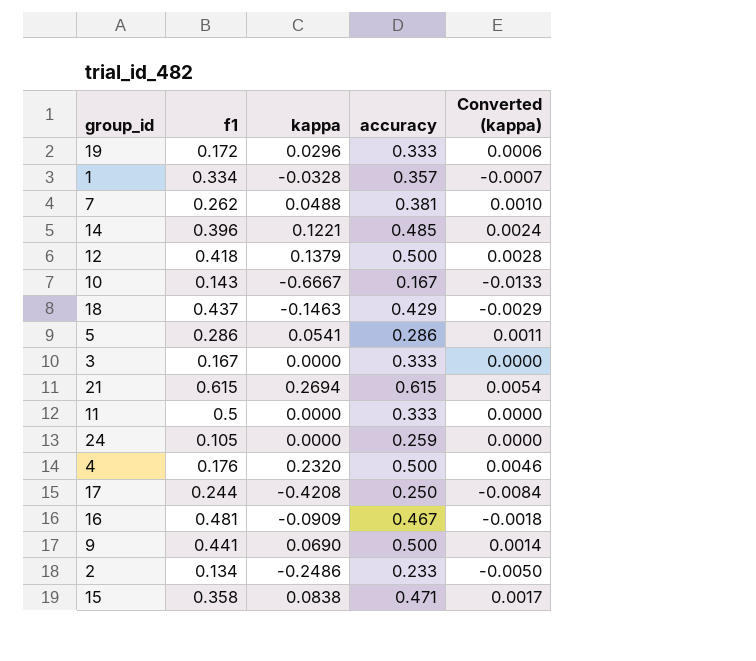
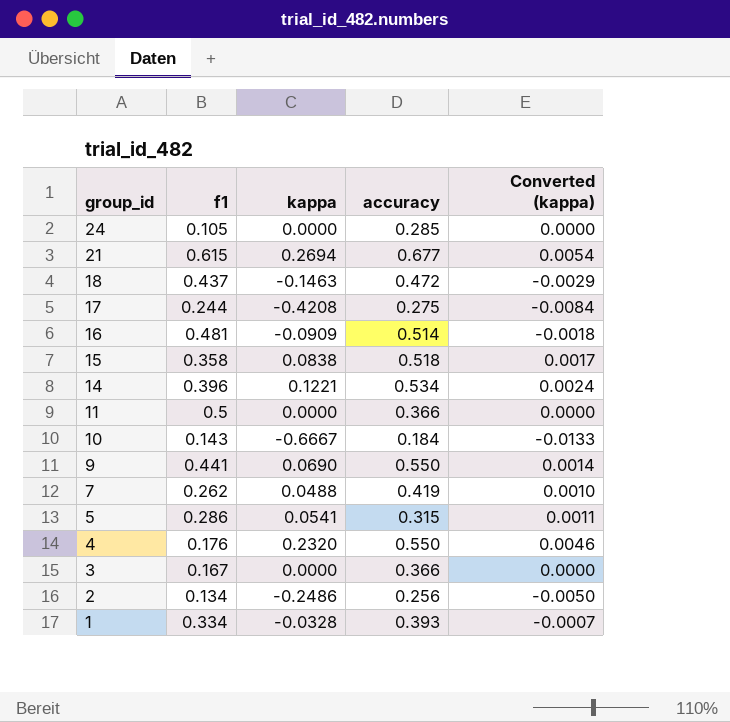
row order: none -> group_id descending
row 19: 0.172 | 0.0296 | 0.333 | 0.0006 -> none
row 12: 0.418 | 0.1379 | 0.500 | 0.0028 -> none
24 | accuracy: 0.259 -> 0.285
21 | accuracy: 0.615 -> 0.677
18 | accuracy: 0.429 -> 0.472
17 | accuracy: 0.250 -> 0.275
16 | accuracy: 0.467 -> 0.514
15 | accuracy: 0.471 -> 0.518
14 | accuracy: 0.485 -> 0.534
11 | accuracy: 0.333 -> 0.366
10 | accuracy: 0.167 -> 0.184
9 | accuracy: 0.500 -> 0.550
7 | accuracy: 0.381 -> 0.419
5 | accuracy: 0.286 -> 0.315
4 | accuracy: 0.500 -> 0.550
3 | accuracy: 0.333 -> 0.366
2 | accuracy: 0.233 -> 0.256
1 | accuracy: 0.357 -> 0.393

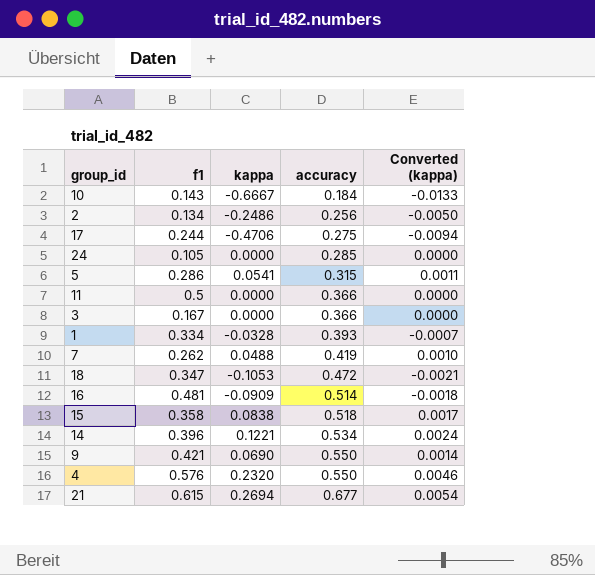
row order: group_id descending -> accuracy ascending
17 | kappa: -0.4208 -> -0.4706
17 | Converted (kappa): -0.0084 -> -0.0094
18 | f1: 0.437 -> 0.347
18 | kappa: -0.1463 -> -0.1053
18 | Converted (kappa): -0.0029 -> -0.0021
9 | f1: 0.441 -> 0.421
4 | f1: 0.176 -> 0.576

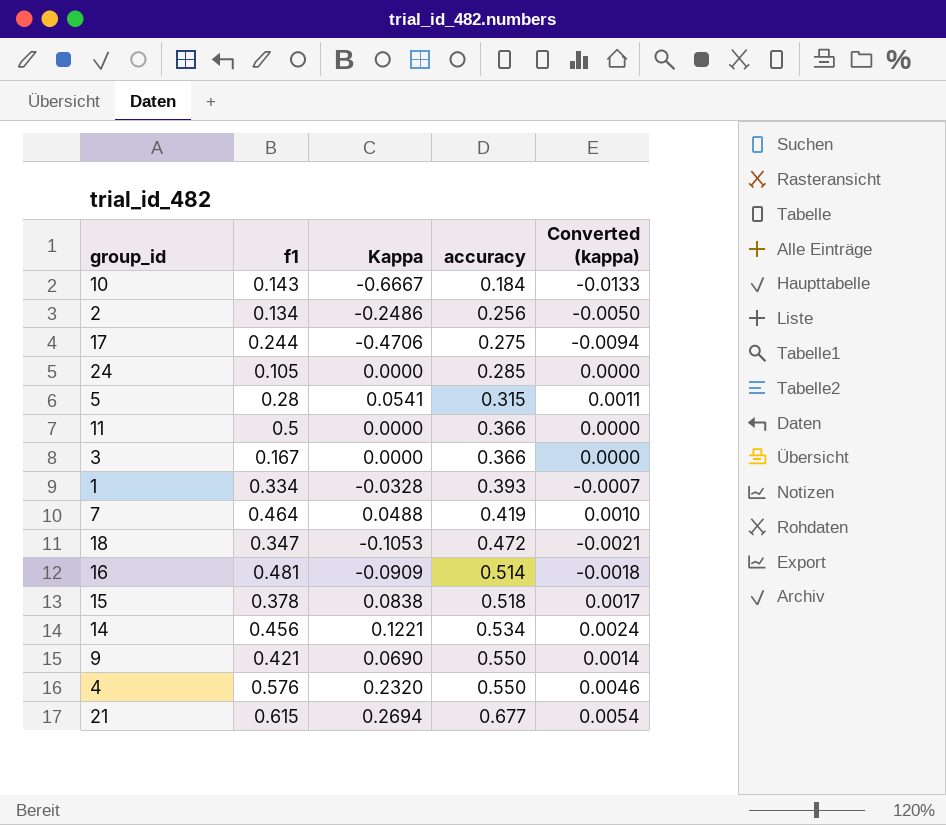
column name: kappa -> Kappa
5 | f1: 0.286 -> 0.28
7 | f1: 0.262 -> 0.464
15 | f1: 0.358 -> 0.378
14 | f1: 0.396 -> 0.456

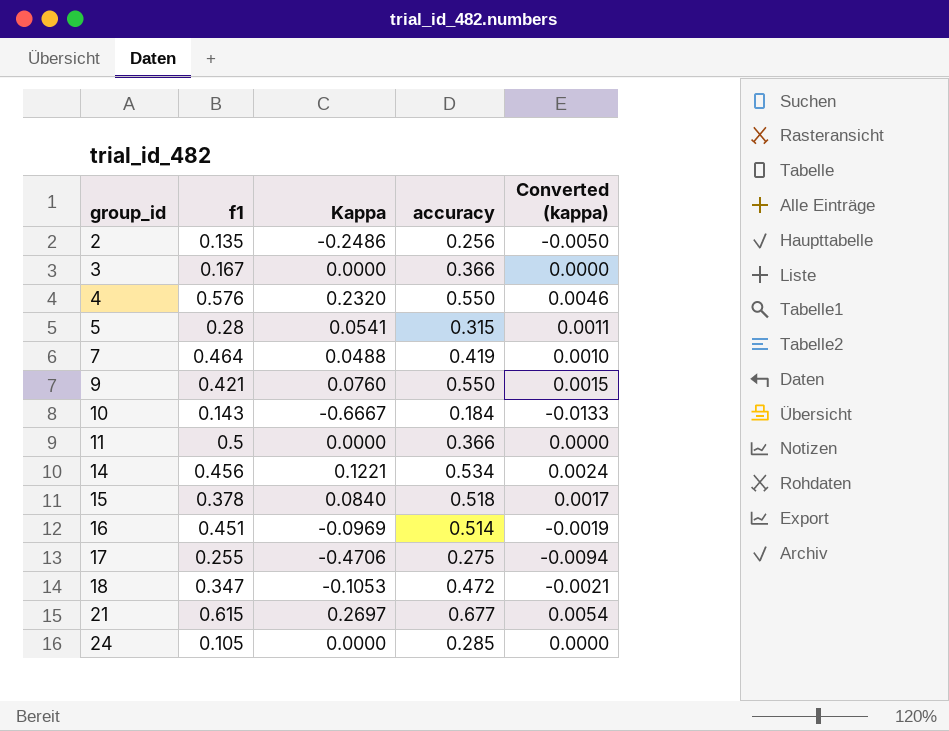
row order: accuracy ascending -> group_id ascending
row 1: 0.334 | -0.0328 | 0.393 | -0.0007 -> none
2 | f1: 0.134 -> 0.135
9 | Kappa: 0.0690 -> 0.0760
9 | Converted (kappa): 0.0014 -> 0.0015
15 | Kappa: 0.0838 -> 0.0840
16 | f1: 0.481 -> 0.451
16 | Kappa: -0.0909 -> -0.0969
16 | Converted (kappa): -0.0018 -> -0.0019
17 | f1: 0.244 -> 0.255
21 | Kappa: 0.2694 -> 0.2697

